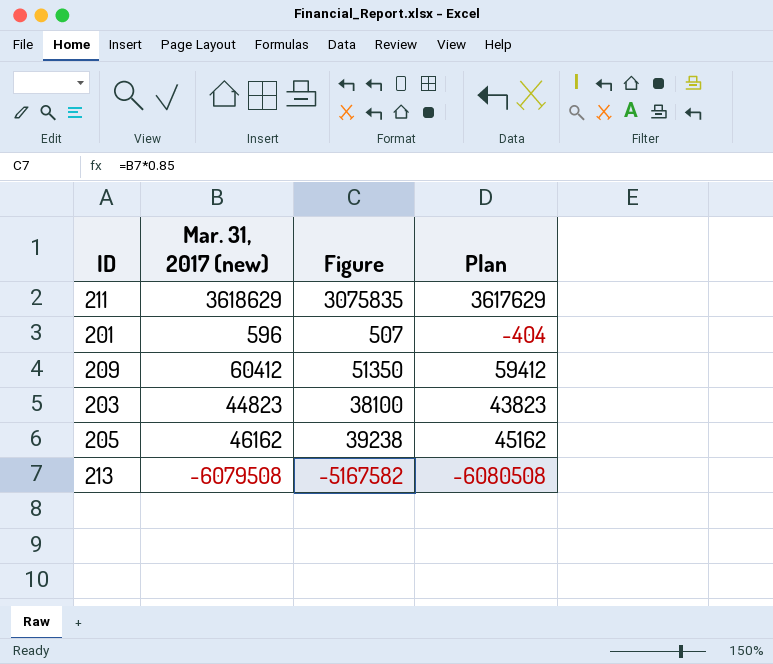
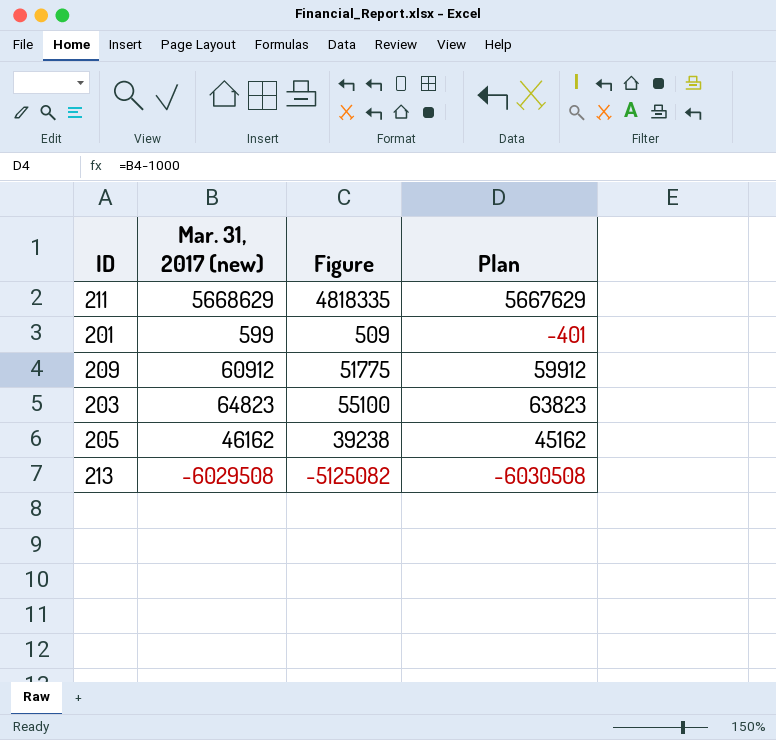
211 | Mar. 31, 2017 (new): 3618629 -> 5668629
211 | Figure: 3075835 -> 4818335
211 | Plan: 3617629 -> 5667629
201 | Mar. 31, 2017 (new): 596 -> 599
201 | Figure: 507 -> 509
201 | Plan: -404 -> -401
209 | Mar. 31, 2017 (new): 60412 -> 60912
209 | Figure: 51350 -> 51775
209 | Plan: 59412 -> 59912
203 | Mar. 31, 2017 (new): 44823 -> 64823
203 | Figure: 38100 -> 55100
203 | Plan: 43823 -> 63823
213 | Mar. 31, 2017 (new): -6079508 -> -6029508
213 | Figure: -5167582 -> -5125082
213 | Plan: -6080508 -> -6030508

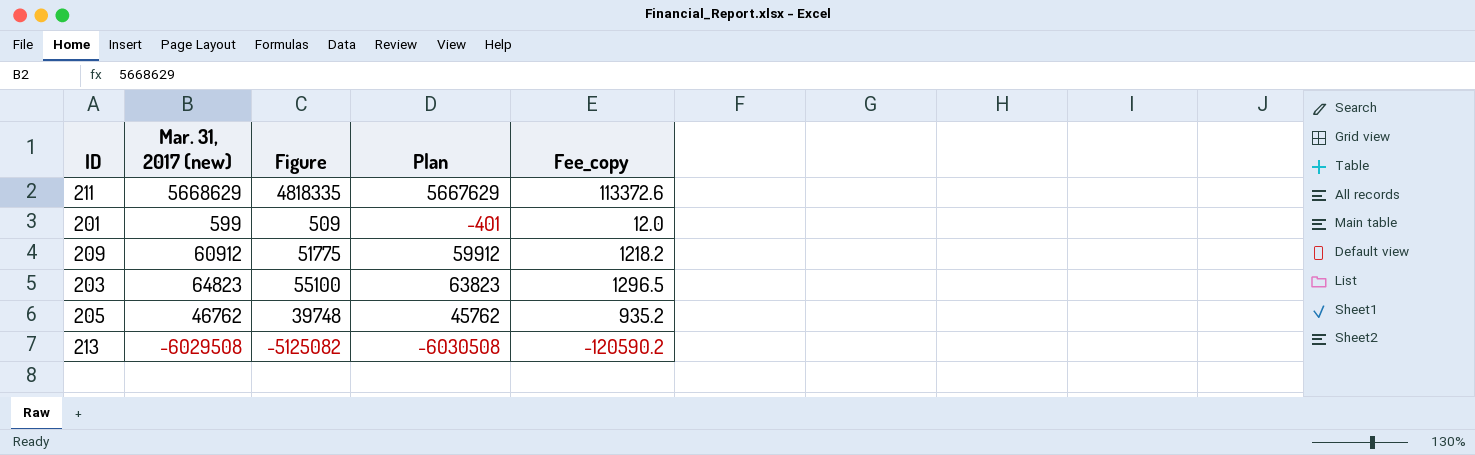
column Fee_copy | formula: none -> [Mar. 31, 2017 (new)] * 0.02
205 | Mar. 31, 2017 (new): 46162 -> 46762
205 | Figure: 39238 -> 39748
205 | Plan: 45162 -> 45762

